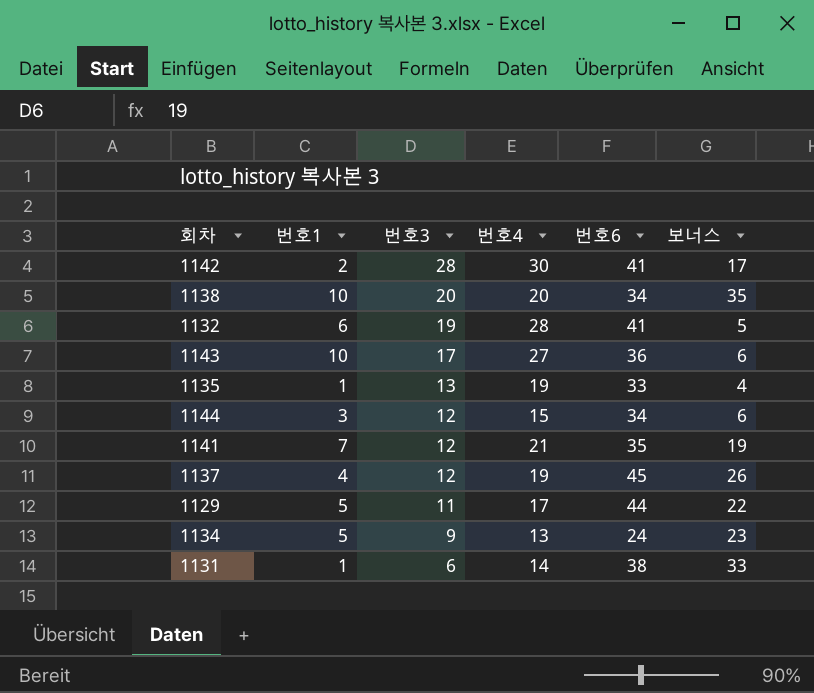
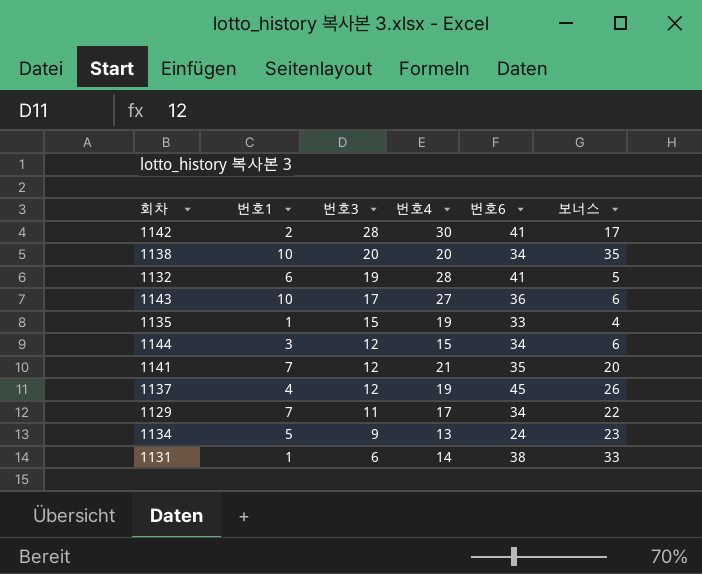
1135 | 번호3: 13 -> 15
1141 | 보너스: 19 -> 20
1129 | 번호1: 5 -> 7
1129 | 번호6: 44 -> 34

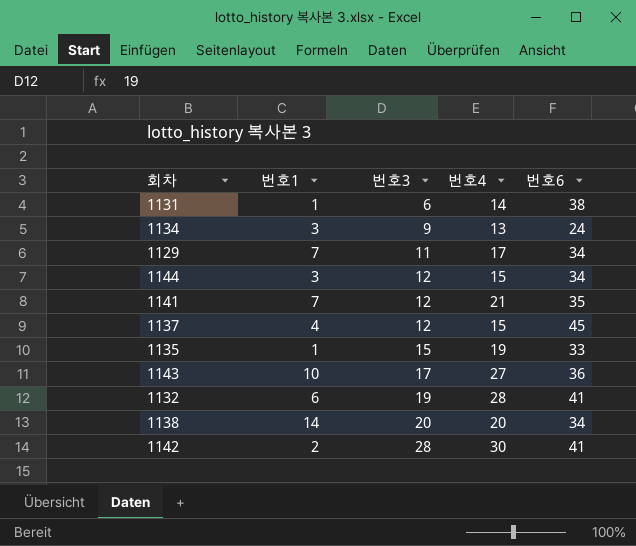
row order: 번호3 descending -> 번호3 ascending
column 보너스 | position: 6 -> none
1134 | 번호1: 5 -> 3
1137 | 번호4: 19 -> 15
1138 | 번호1: 10 -> 14

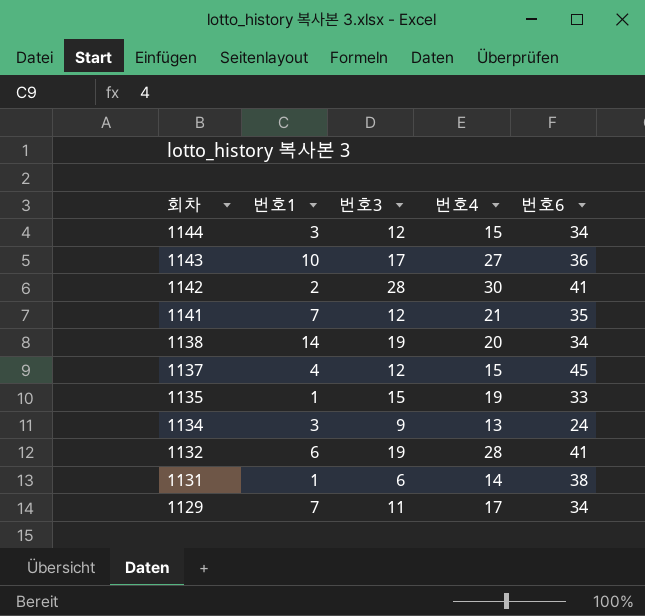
row order: 번호3 ascending -> 회차 descending
1138 | 번호3: 20 -> 19

